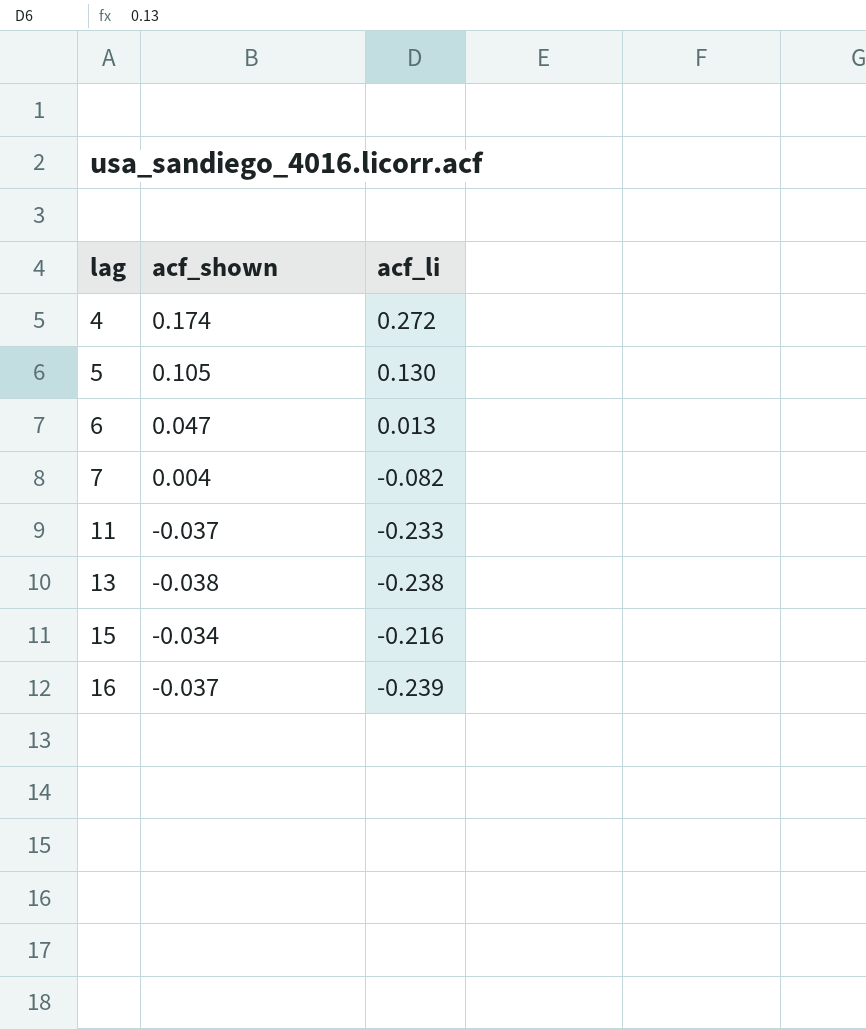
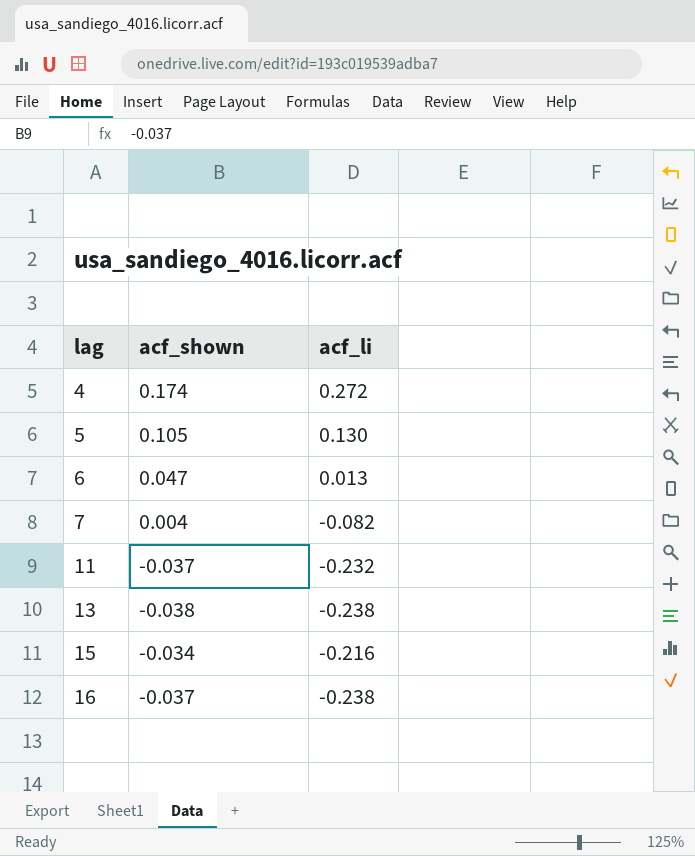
11 | acf_li: -0.233 -> -0.232
16 | acf_li: -0.239 -> -0.238

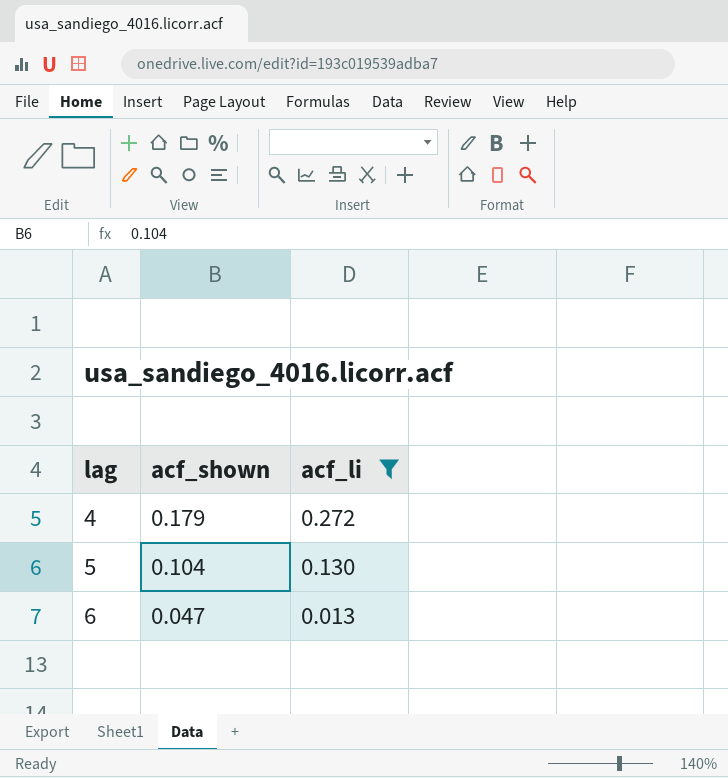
filter: none -> acf_li >= 0.013
4 | acf_shown: 0.174 -> 0.179
5 | acf_shown: 0.105 -> 0.104

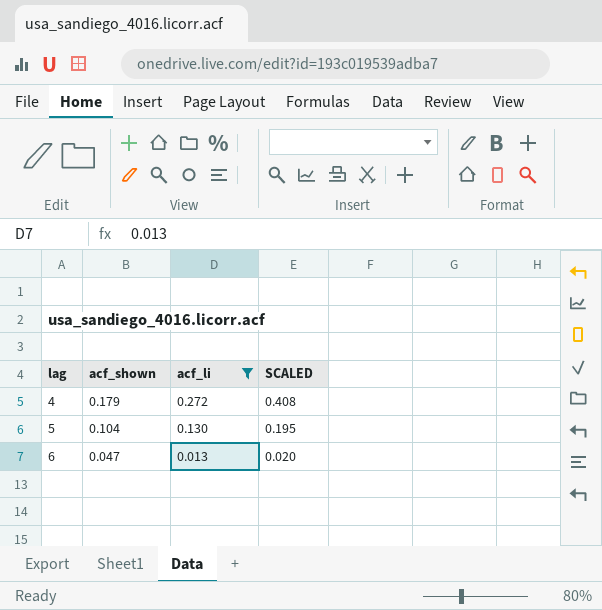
column SCALED | formula: none -> [acf_li] * 1.5

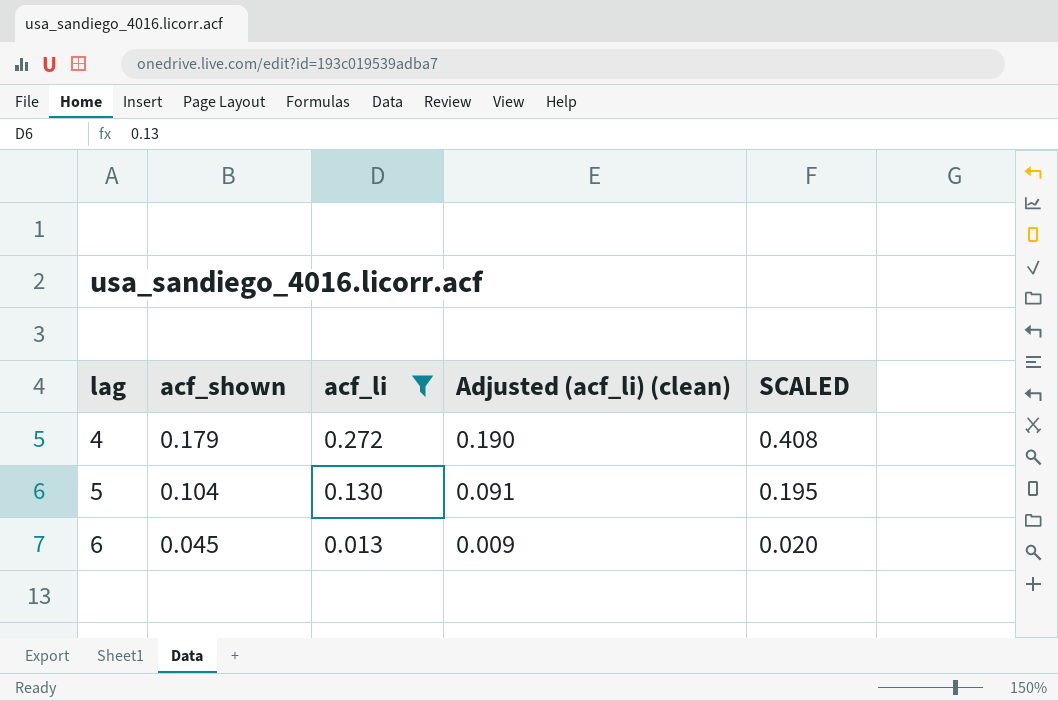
column Adjusted (acf_li) (clean) | formula: none -> [acf_li] * 0.7
6 | acf_shown: 0.047 -> 0.045

